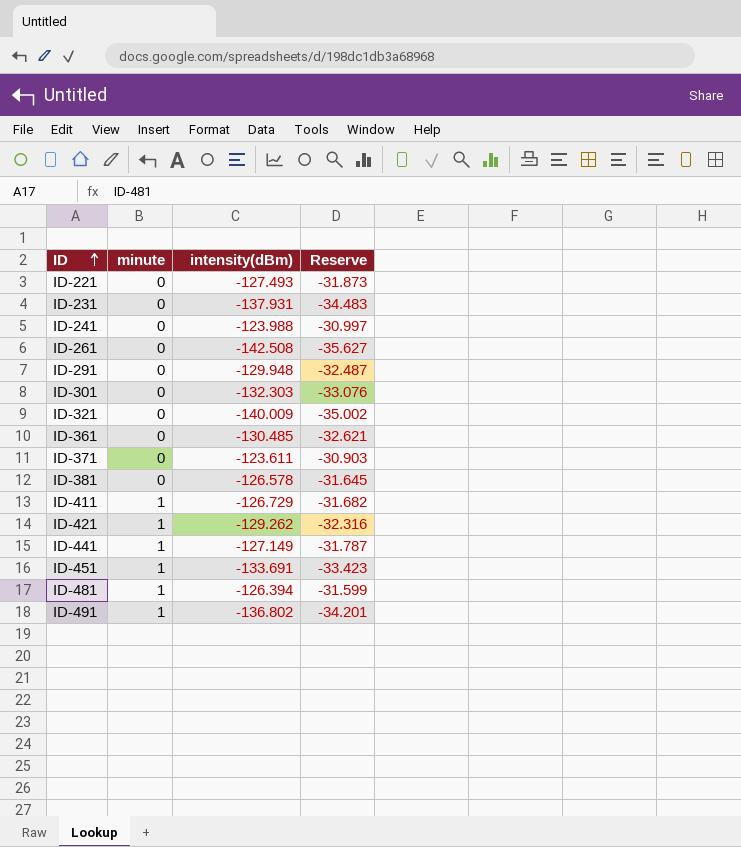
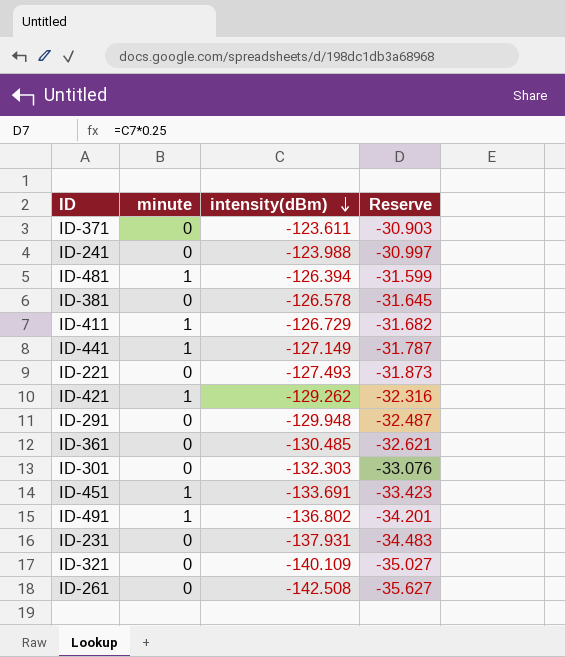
row order: ID ascending -> intensity(dBm) descending
ID-321 | intensity(dBm): -140.009 -> -140.109
ID-321 | Reserve: -35.002 -> -35.027

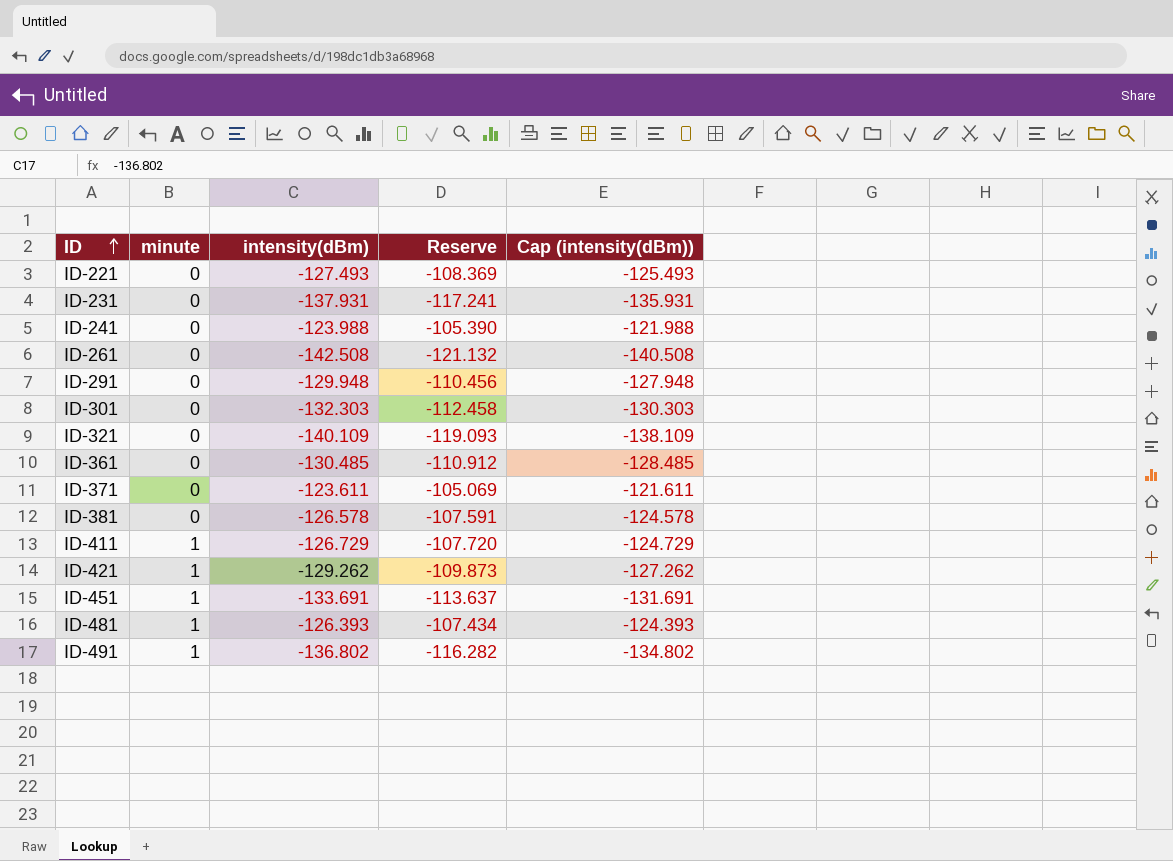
row order: intensity(dBm) descending -> ID ascending
column Reserve | formula: [intensity(dBm)] * 0.25 -> [intensity(dBm)] * 0.85
column Cap (intensity(dBm)) | formula: none -> [intensity(dBm)] + 2
row ID-441: 1 | -127.149 | -31.787 -> none
ID-481 | intensity(dBm): -126.394 -> -126.393

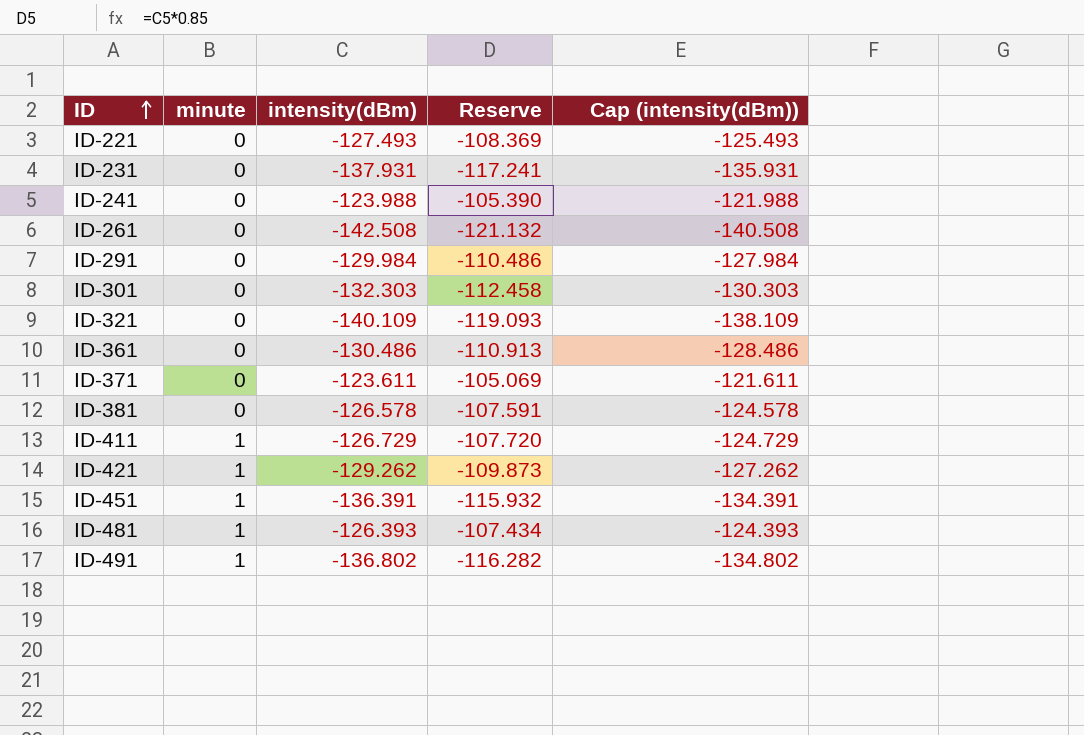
ID-291 | intensity(dBm): -129.948 -> -129.984
ID-291 | Reserve: -110.456 -> -110.486
ID-291 | Cap (intensity(dBm)): -127.948 -> -127.984
ID-361 | intensity(dBm): -130.485 -> -130.486
ID-361 | Reserve: -110.912 -> -110.913
ID-361 | Cap (intensity(dBm)): -128.485 -> -128.486
ID-451 | intensity(dBm): -133.691 -> -136.391
ID-451 | Reserve: -113.637 -> -115.932
ID-451 | Cap (intensity(dBm)): -131.691 -> -134.391

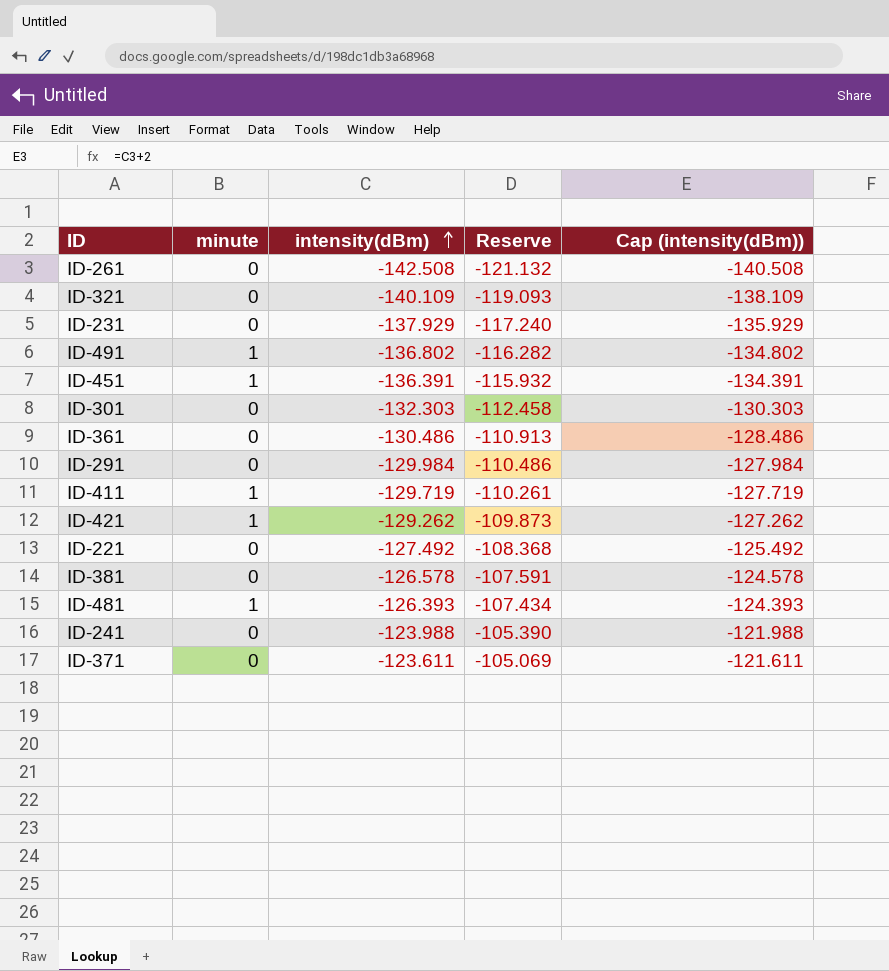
row order: ID ascending -> intensity(dBm) ascending
ID-231 | intensity(dBm): -137.931 -> -137.929
ID-231 | Reserve: -117.241 -> -117.240
ID-231 | Cap (intensity(dBm)): -135.931 -> -135.929
ID-411 | intensity(dBm): -126.729 -> -129.719
ID-411 | Reserve: -107.720 -> -110.261
ID-411 | Cap (intensity(dBm)): -124.729 -> -127.719
ID-221 | intensity(dBm): -127.493 -> -127.492
ID-221 | Reserve: -108.369 -> -108.368
ID-221 | Cap (intensity(dBm)): -125.493 -> -125.492

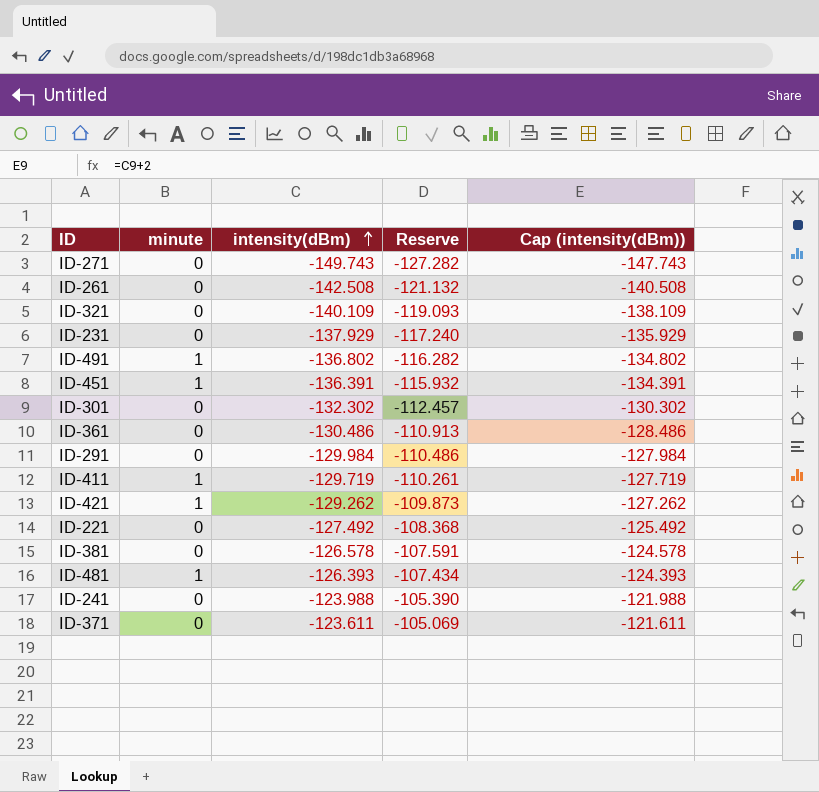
row ID-271: none -> 0 | -149.743 | -127.282 | -147.743
ID-301 | intensity(dBm): -132.303 -> -132.302
ID-301 | Reserve: -112.458 -> -112.457
ID-301 | Cap (intensity(dBm)): -130.303 -> -130.302

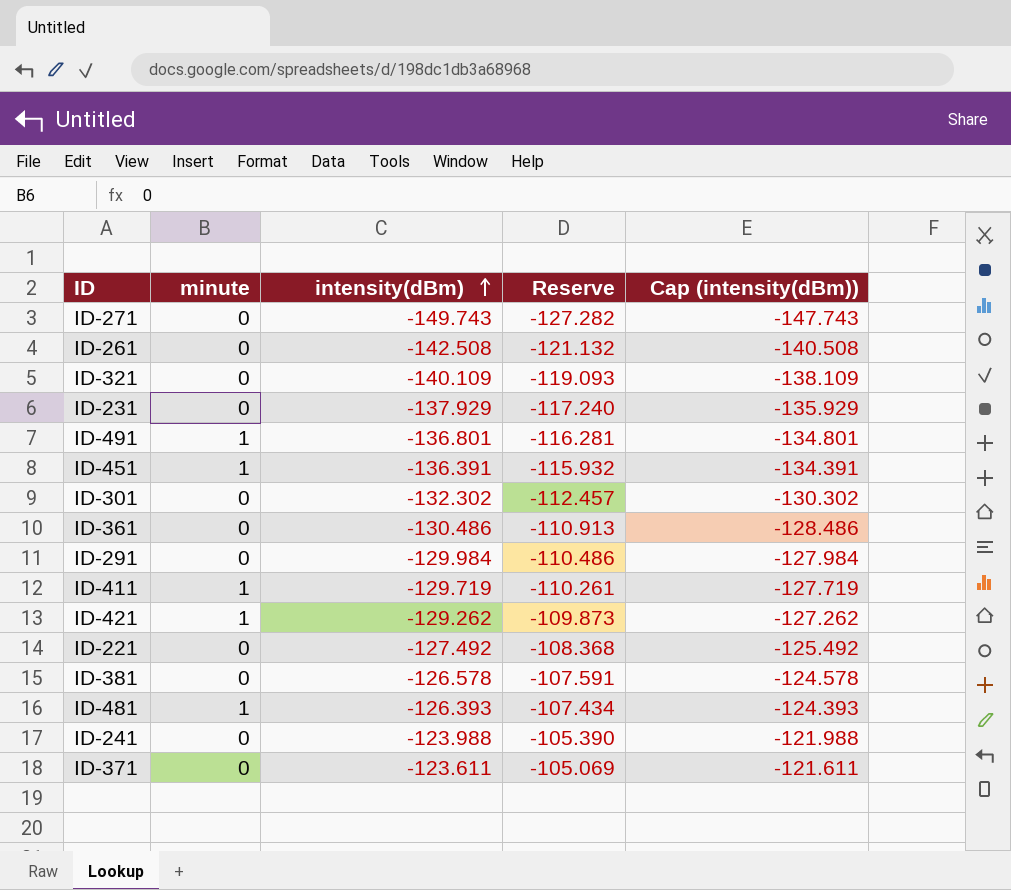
ID-491 | intensity(dBm): -136.802 -> -136.801
ID-491 | Reserve: -116.282 -> -116.281
ID-491 | Cap (intensity(dBm)): -134.802 -> -134.801

